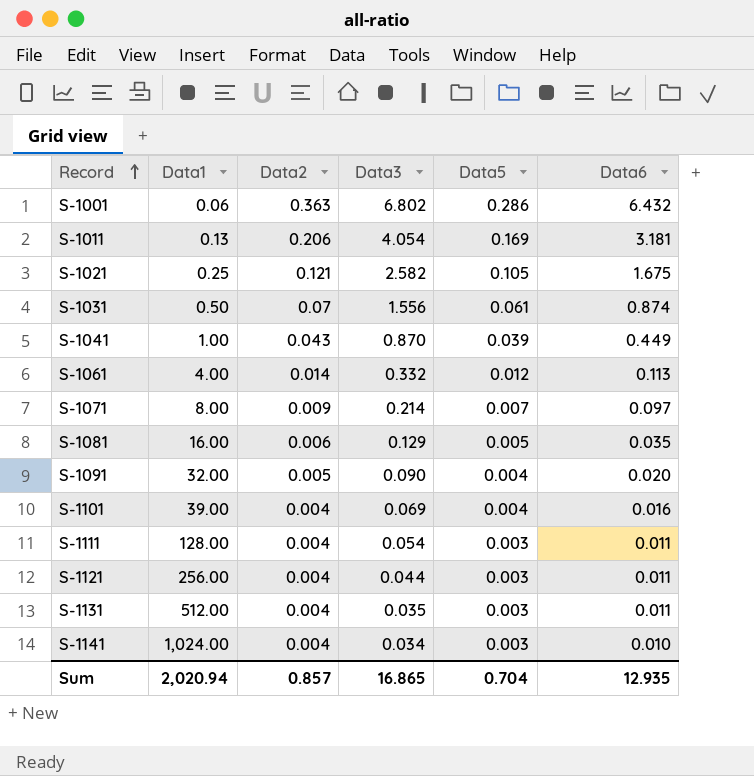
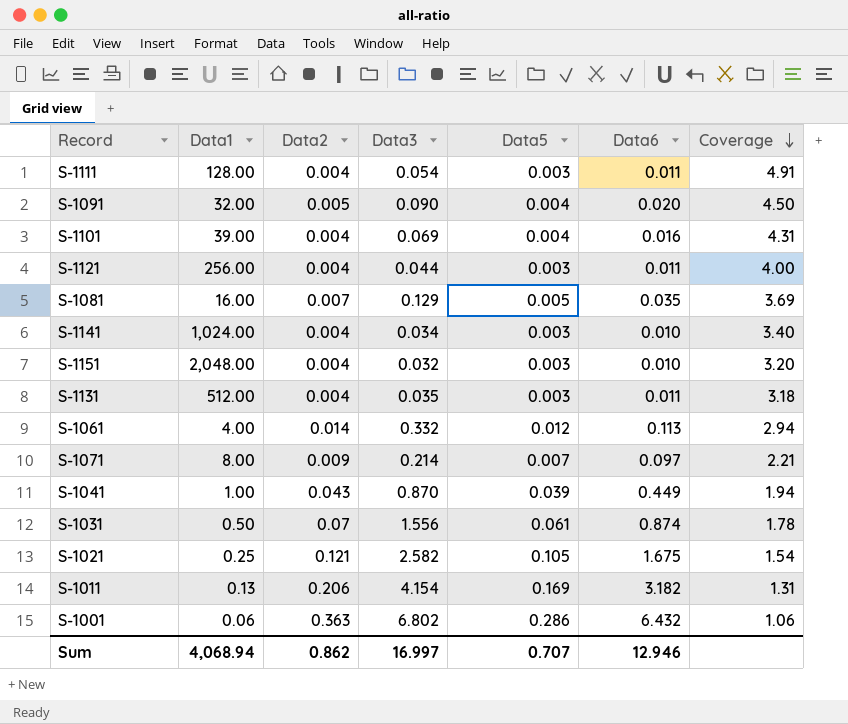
row order: Record ascending -> Coverage descending
column Coverage | formula: none -> [Data3] / [Data6]
S-1081 | Data2: 0.006 -> 0.007
row S-1151: none -> 2,048.00 | 0.004 | 0.032 | 0.003 | 0.010 | 3.20
S-1011 | Data3: 4.054 -> 4.154
S-1011 | Data6: 3.181 -> 3.182
Sum | Data1: 2,020.94 -> 4,068.94
Sum | Data2: 0.857 -> 0.862
Sum | Data3: 16.865 -> 16.997
Sum | Data5: 0.704 -> 0.707
Sum | Data6: 12.935 -> 12.946

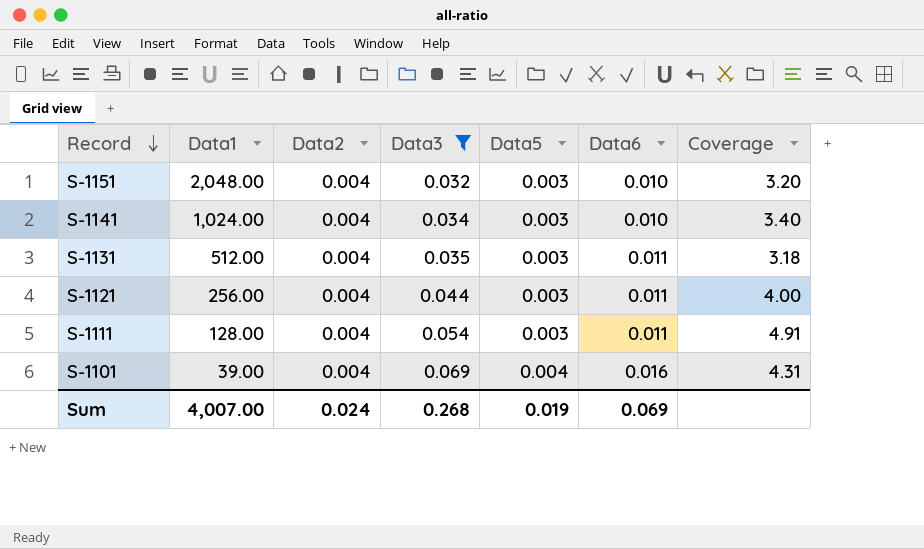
filter: none -> Data3 <= 0.069
row order: Coverage descending -> Record descending
Sum | Data1: 4,068.94 -> 4,007.00
Sum | Data2: 0.862 -> 0.024
Sum | Data3: 16.997 -> 0.268
Sum | Data5: 0.707 -> 0.019
Sum | Data6: 12.946 -> 0.069

